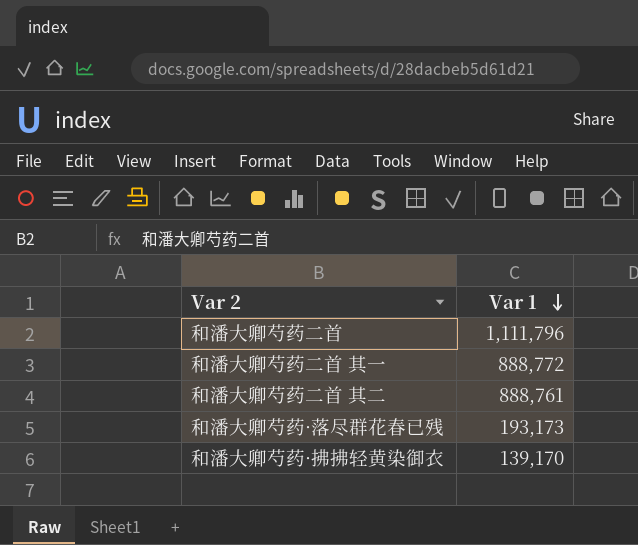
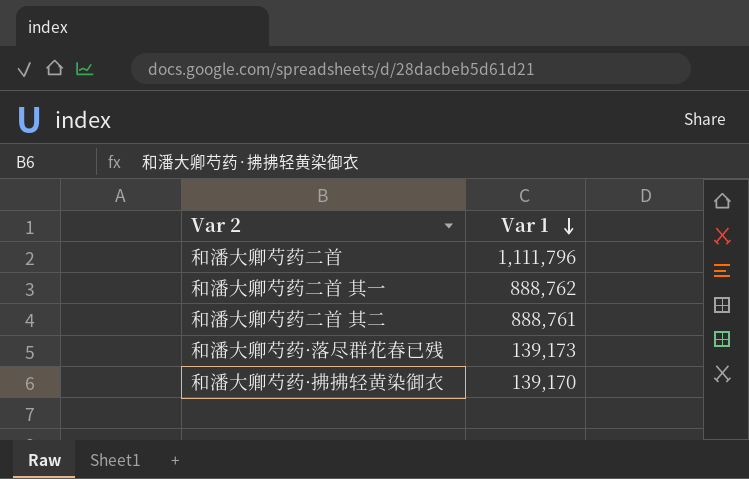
和潘大卿芍药二首 其一 | Var 1: 888,772 -> 888,762
和潘大卿芍药·落尽群花春已残 | Var 1: 193,173 -> 139,173

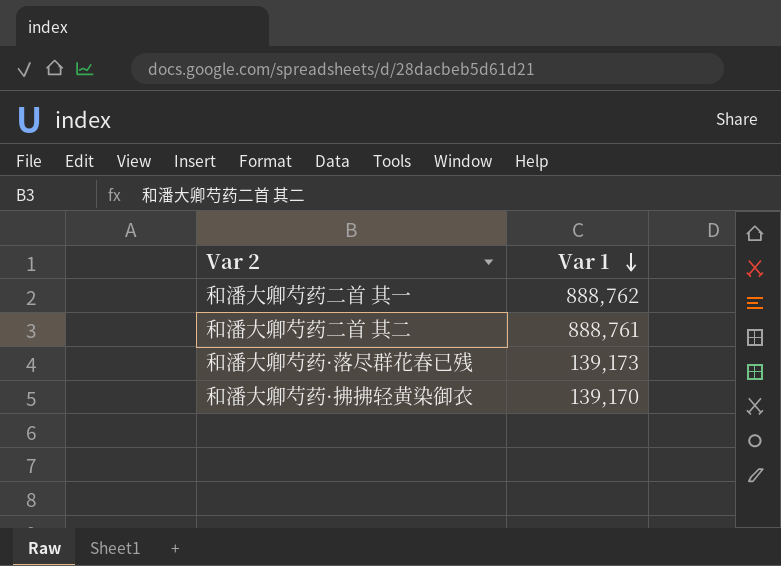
row 和潘大卿芍药二首: 1,111,796 -> none

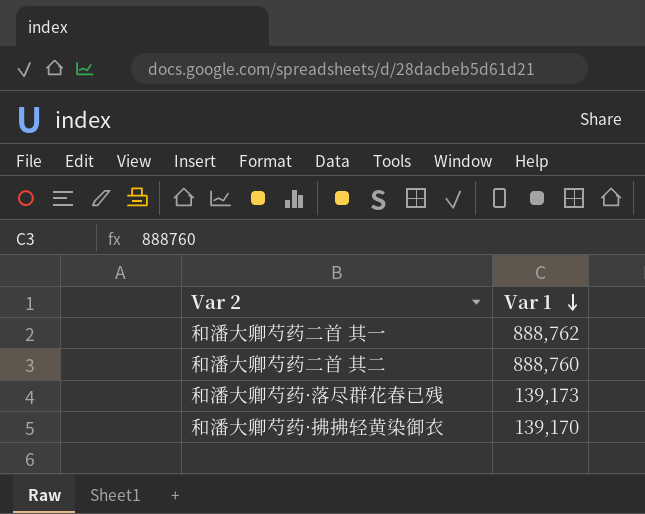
和潘大卿芍药二首 其二 | Var 1: 888,761 -> 888,760

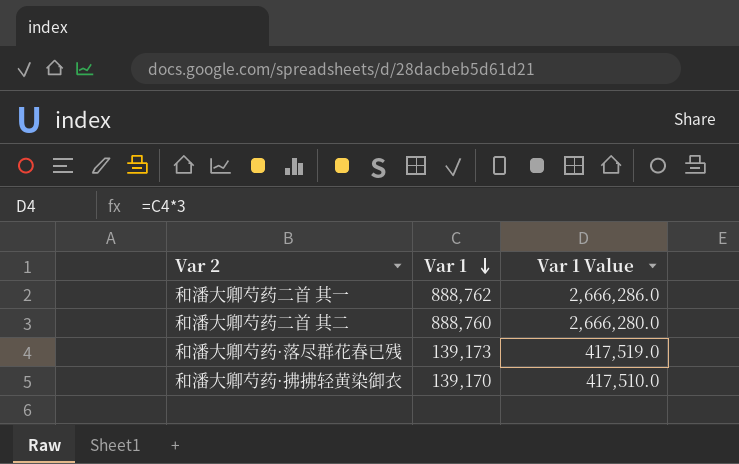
column Var 1 Value | formula: none -> [Var 1] * 3

